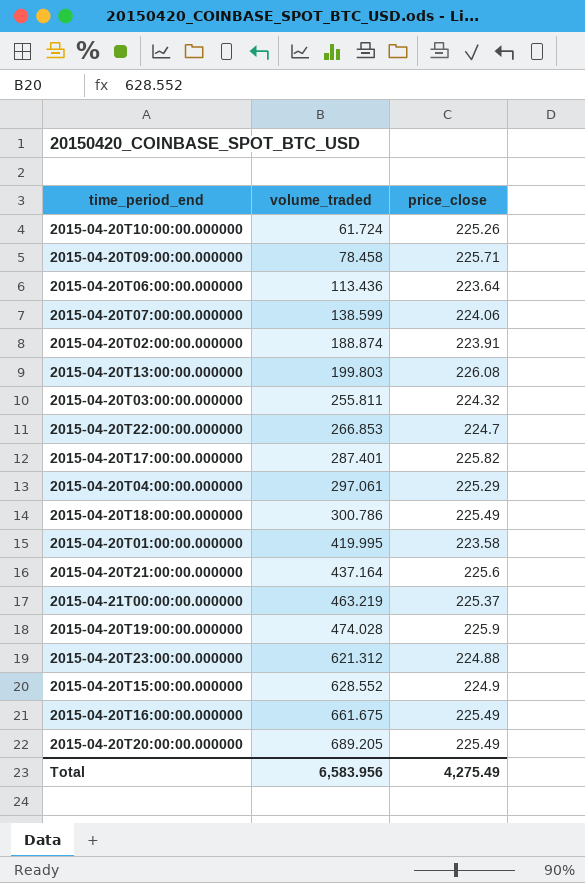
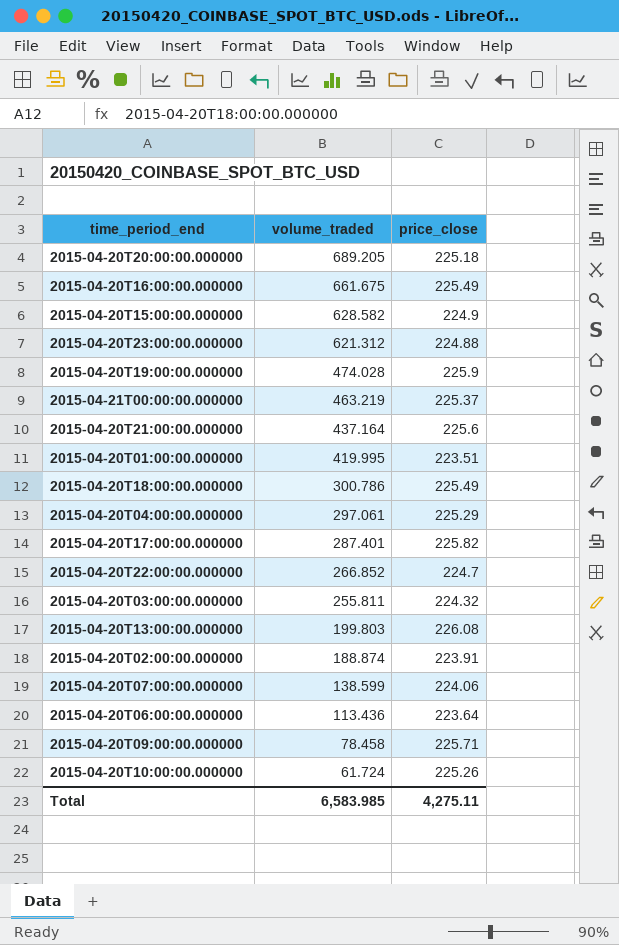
row order: volume_traded ascending -> volume_traded descending
2015-04-20T20:00:00.000000 | price_close: 225.49 -> 225.18
2015-04-20T15:00:00.000000 | volume_traded: 628.552 -> 628.582
2015-04-20T01:00:00.000000 | price_close: 223.58 -> 223.51
2015-04-20T22:00:00.000000 | volume_traded: 266.853 -> 266.852
Total | volume_traded: 6,583.956 -> 6,583.985
Total | price_close: 4,275.49 -> 4,275.11

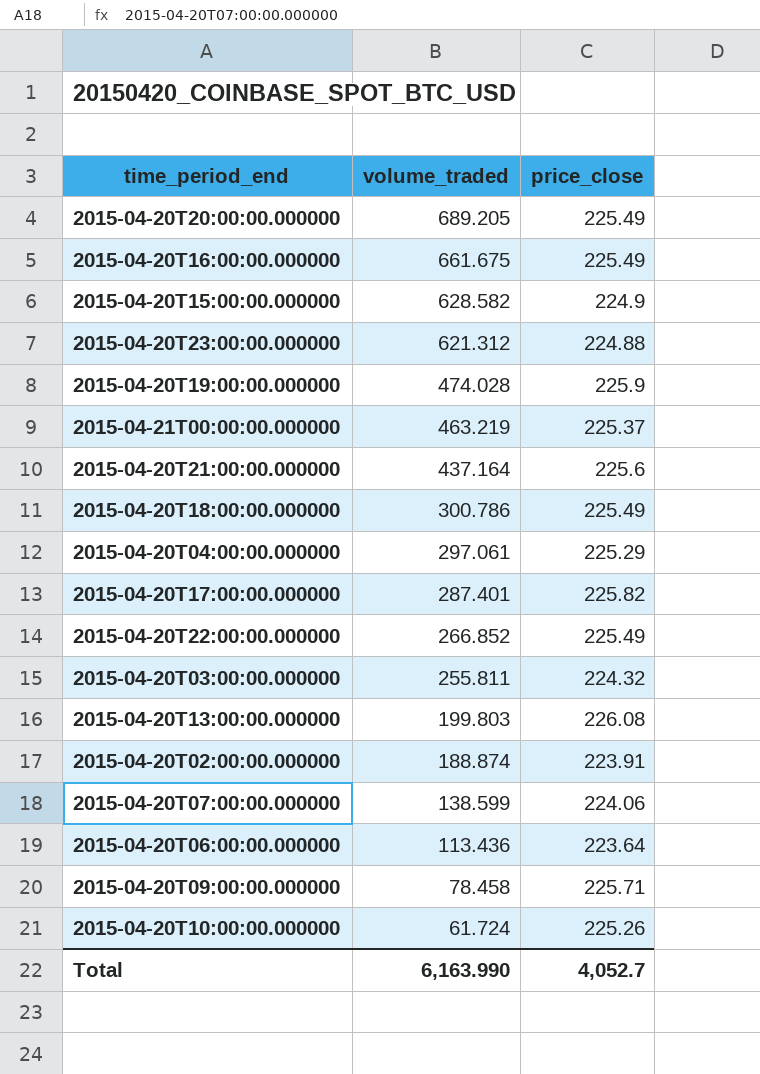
row 2015-04-20T01:00:00.000000: 419.995 | 223.51 -> none
2015-04-20T20:00:00.000000 | price_close: 225.18 -> 225.49
2015-04-20T22:00:00.000000 | price_close: 224.7 -> 225.49
Total | volume_traded: 6,583.985 -> 6,163.990
Total | price_close: 4,275.11 -> 4,052.7

